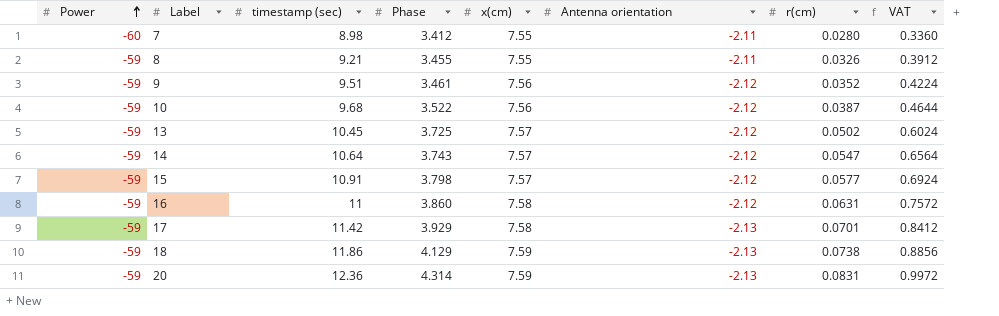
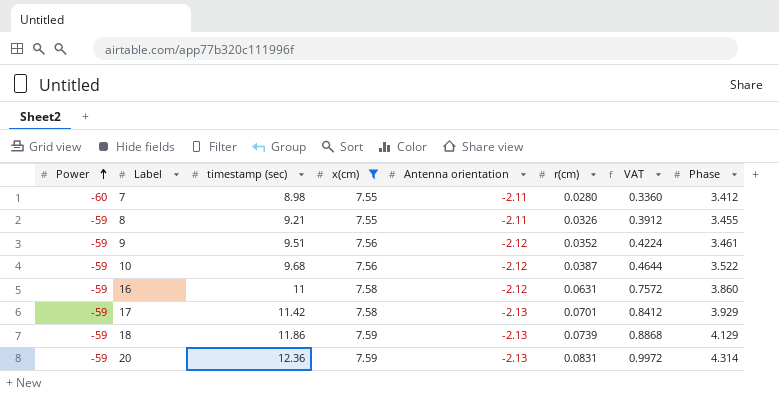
filter: none -> x(cm) != 7.57
column Phase | position: 4 -> 8
18 | r(cm): 0.0738 -> 0.0739
18 | VAT: 0.8856 -> 0.8868

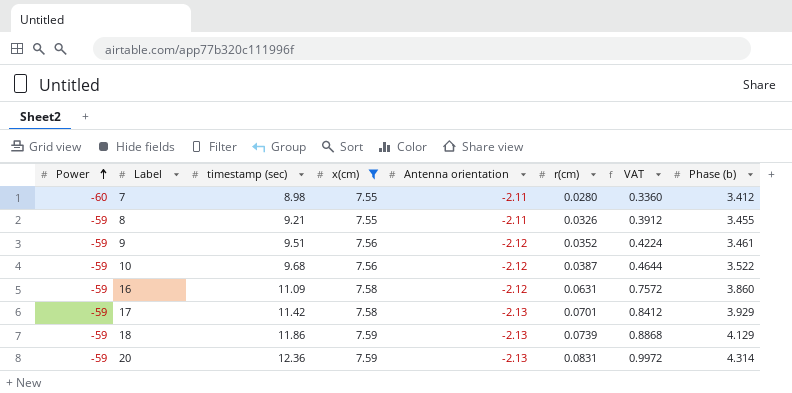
column name: Phase -> Phase (b)
16 | timestamp (sec): 11 -> 11.09

